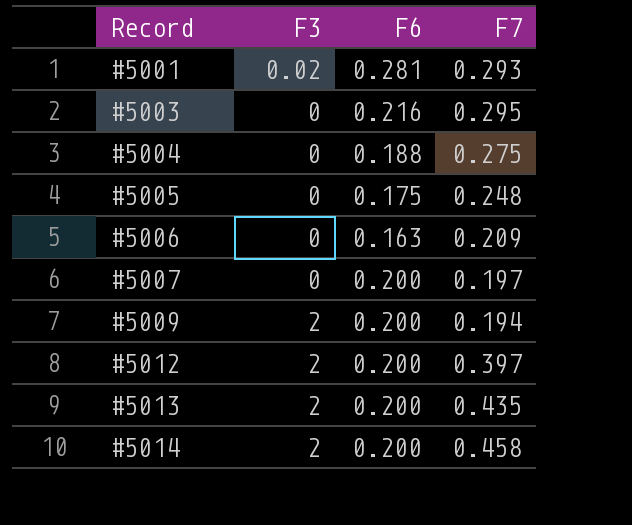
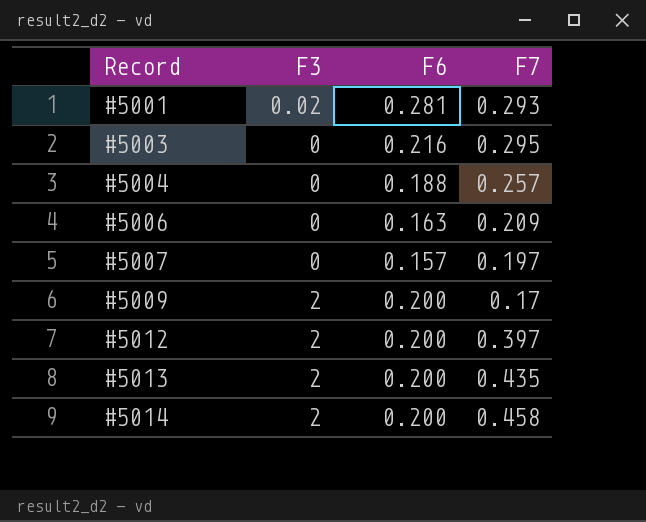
row #5005: 0 | 0.175 | 0.248 -> none
#5004 | F7: 0.275 -> 0.257
#5007 | F6: 0.200 -> 0.157
#5009 | F7: 0.194 -> 0.17

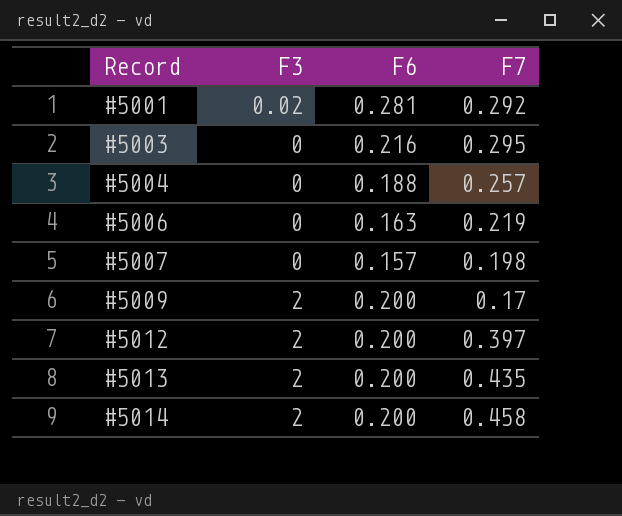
#5001 | F7: 0.293 -> 0.292
#5006 | F7: 0.209 -> 0.219
#5007 | F7: 0.197 -> 0.198

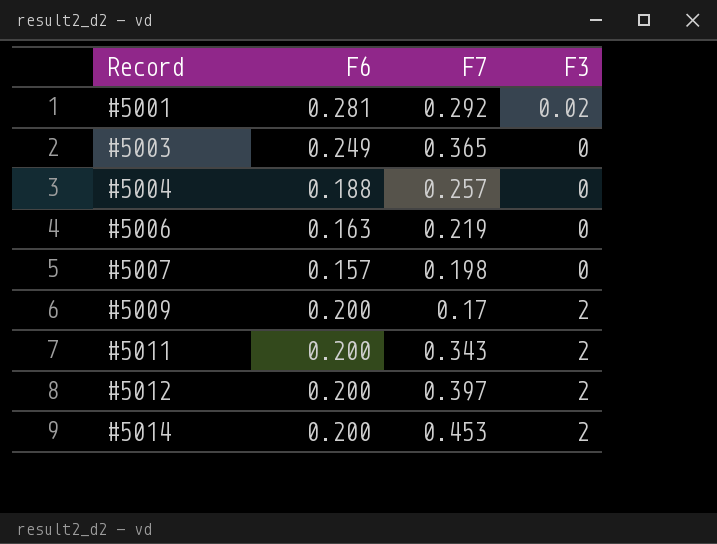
column F3 | position: 2 -> 4
row #5013: 2 | 0.200 | 0.435 -> none
#5003 | F6: 0.216 -> 0.249
#5003 | F7: 0.295 -> 0.365
row #5011: none -> 0.200 | 0.343 | 2
#5014 | F7: 0.458 -> 0.453

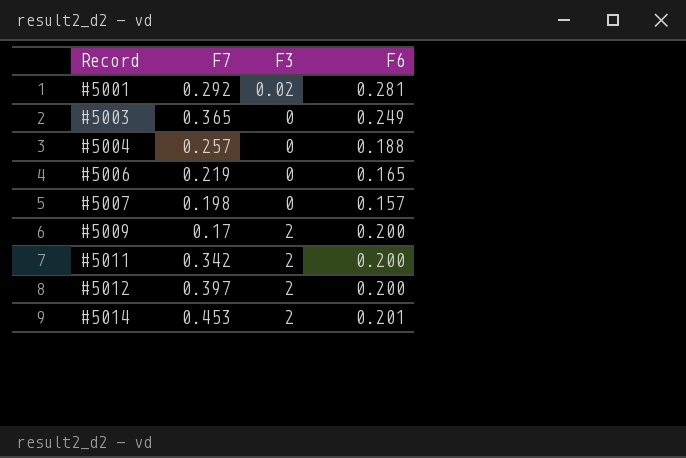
column F6 | position: 2 -> 4
#5006 | F6: 0.163 -> 0.165
#5011 | F7: 0.343 -> 0.342
#5014 | F6: 0.200 -> 0.201

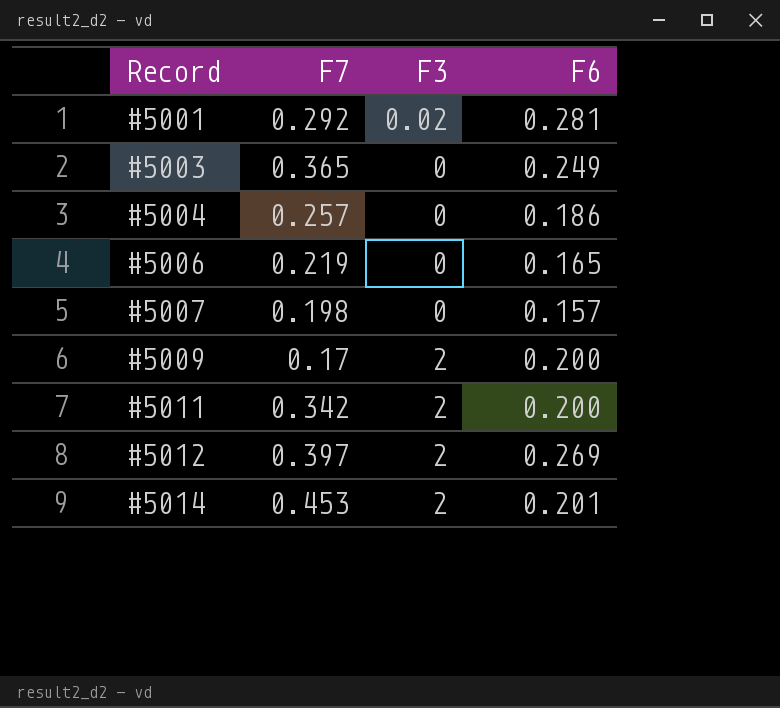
#5004 | F6: 0.188 -> 0.186
#5012 | F6: 0.200 -> 0.269

